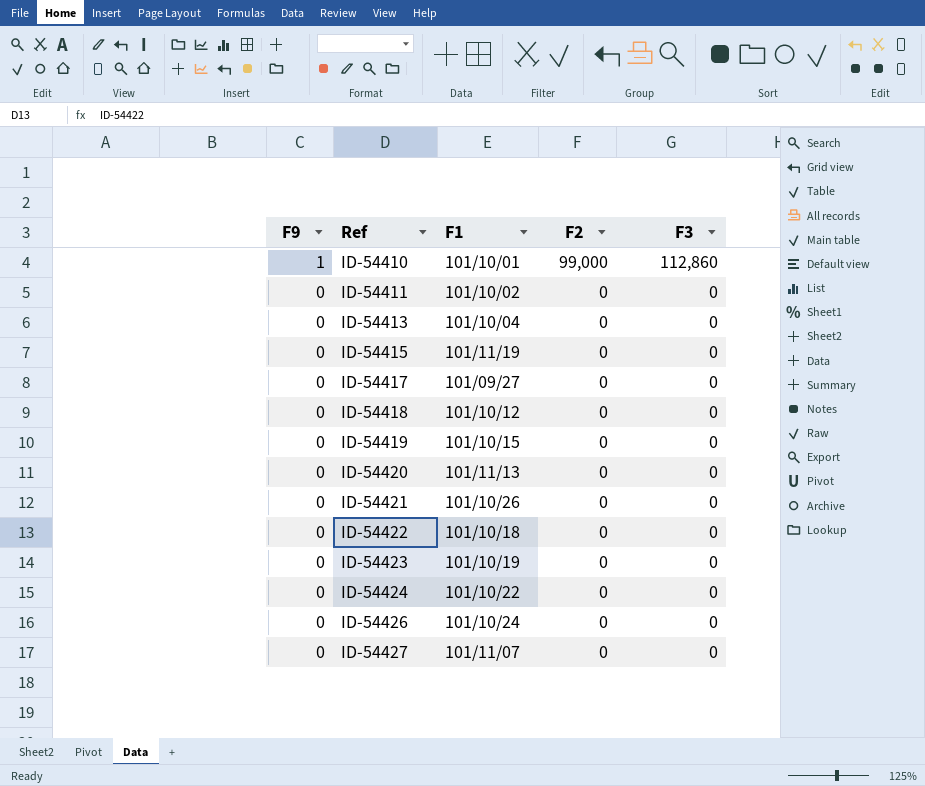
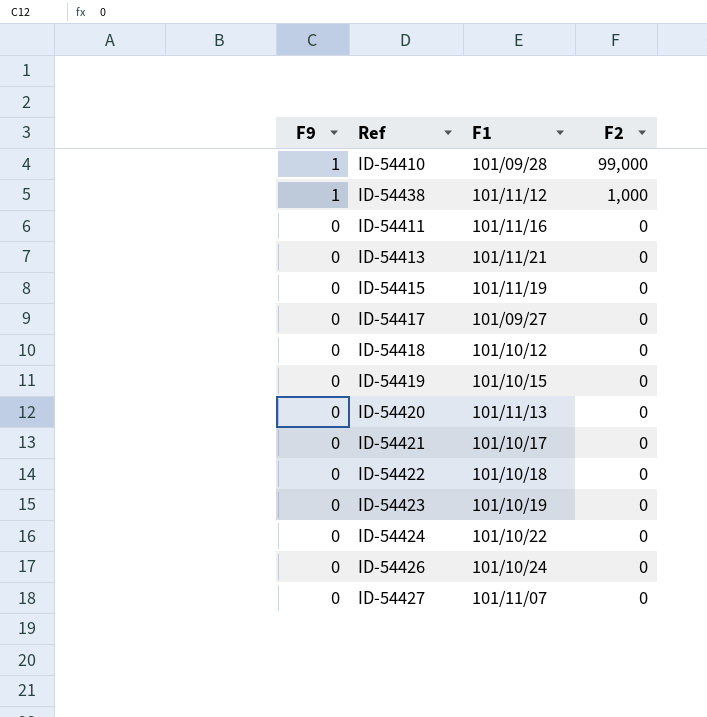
column F3 | position: 5 -> none
ID-54410 | F1: 101/10/01 -> 101/09/28
row ID-54438: none -> 1 | 101/11/12 | 1,000
ID-54411 | F1: 101/10/02 -> 101/11/16
ID-54413 | F1: 101/10/04 -> 101/11/21
ID-54421 | F1: 101/10/26 -> 101/10/17

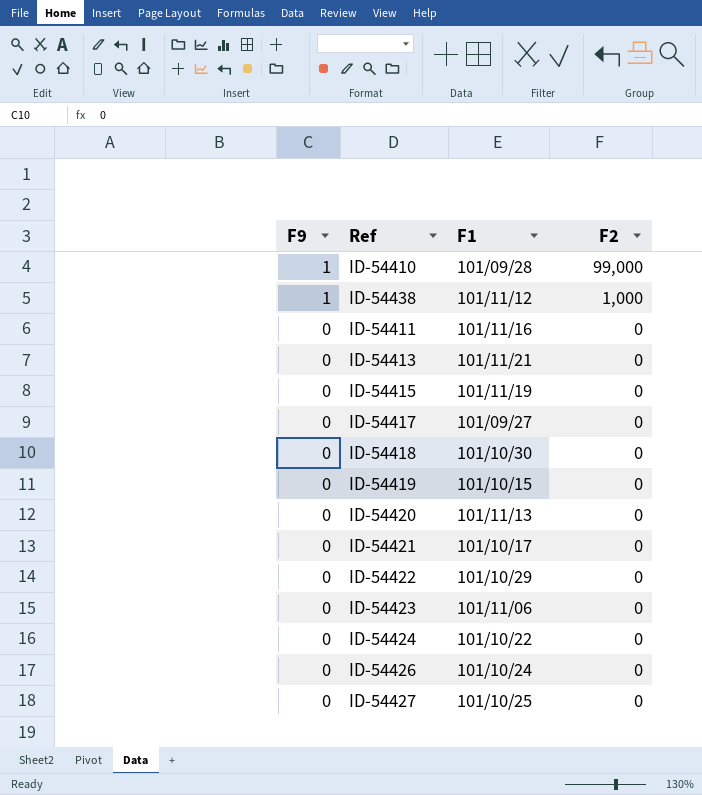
ID-54418 | F1: 101/10/12 -> 101/10/30
ID-54422 | F1: 101/10/18 -> 101/10/29
ID-54423 | F1: 101/10/19 -> 101/11/06
ID-54427 | F1: 101/11/07 -> 101/10/25

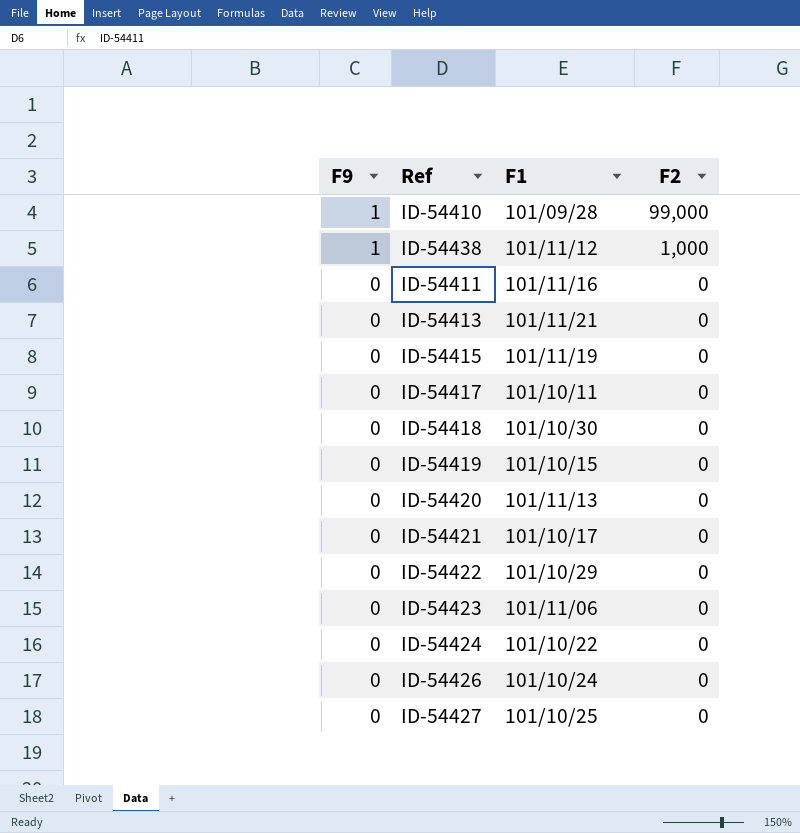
ID-54417 | F1: 101/09/27 -> 101/10/11

